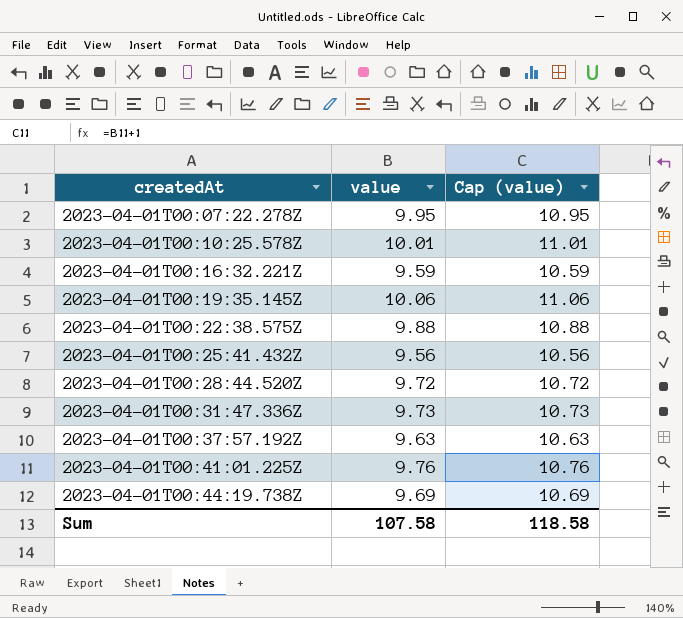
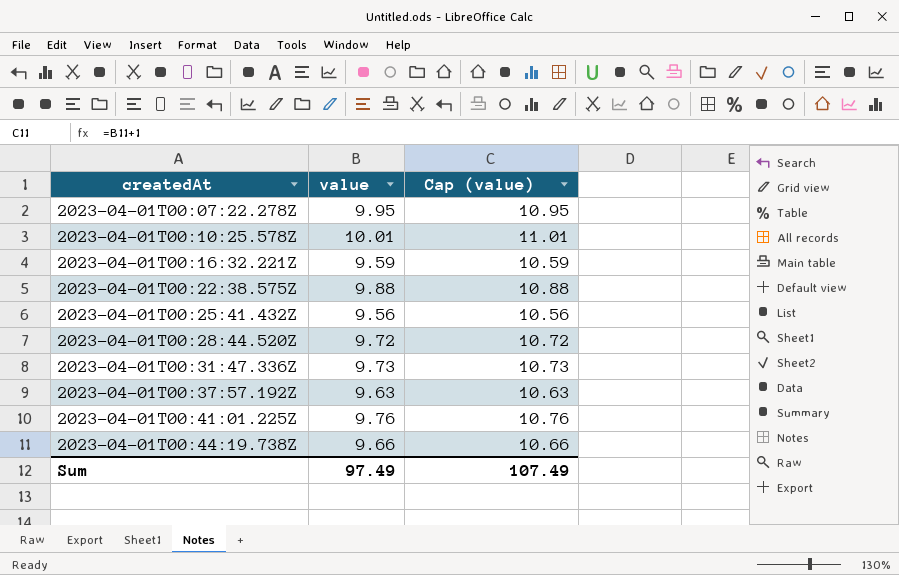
row 2023-04-01T00:19:35.145Z: 10.06 | 11.06 -> none
2023-04-01T00:44:19.738Z | value: 9.69 -> 9.66
2023-04-01T00:44:19.738Z | Cap (value): 10.69 -> 10.66
Sum | value: 107.58 -> 97.49
Sum | Cap (value): 118.58 -> 107.49

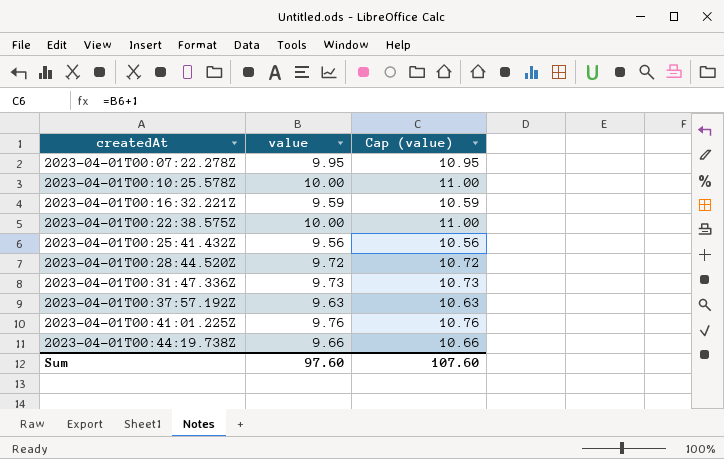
2023-04-01T00:10:25.578Z | value: 10.01 -> 10.00
2023-04-01T00:10:25.578Z | Cap (value): 11.01 -> 11.00
2023-04-01T00:22:38.575Z | value: 9.88 -> 10.00
2023-04-01T00:22:38.575Z | Cap (value): 10.88 -> 11.00
Sum | value: 97.49 -> 97.60
Sum | Cap (value): 107.49 -> 107.60

